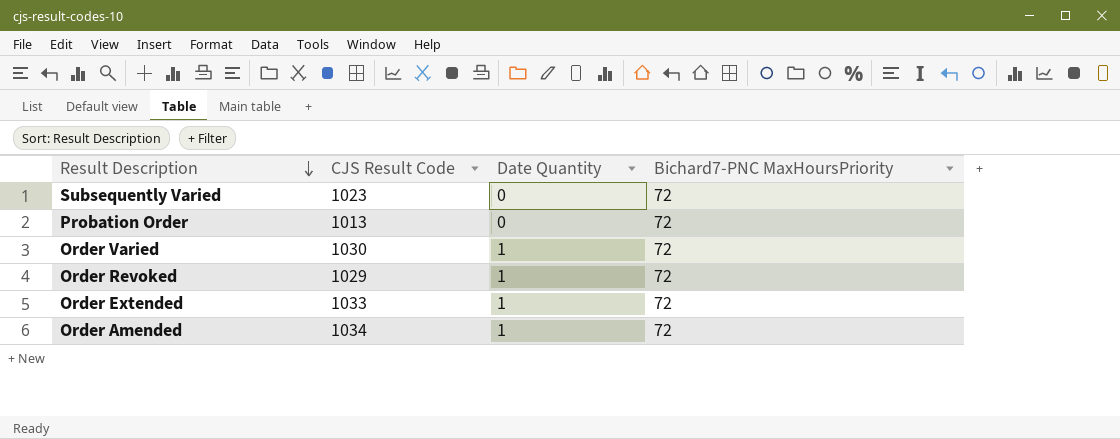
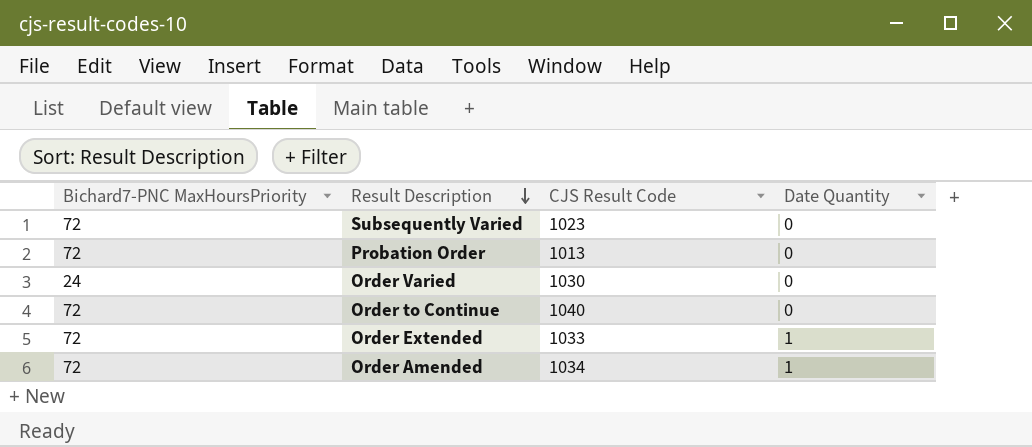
column Bichard7-PNC MaxHoursPriority | position: 4 -> 1
row Order Revoked: 1029 | 1 | 72 -> none
Order Varied | Bichard7-PNC MaxHoursPriority: 72 -> 24
Order Varied | Date Quantity: 1 -> 0
row Order to Continue: none -> 72 | 1040 | 0

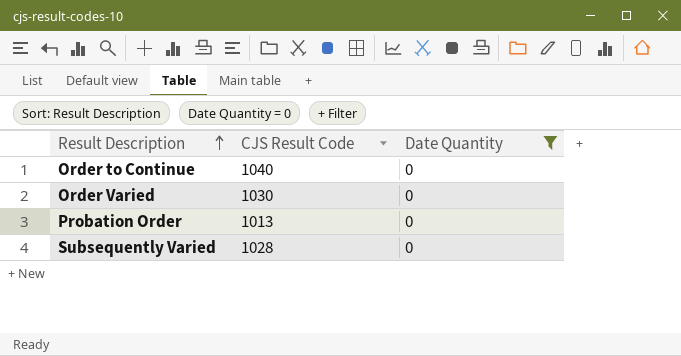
filter: none -> Date Quantity = 0
row order: Result Description descending -> Result Description ascending
column Bichard7-PNC MaxHoursPriority | position: 1 -> none
Subsequently Varied | CJS Result Code: 1023 -> 1028

